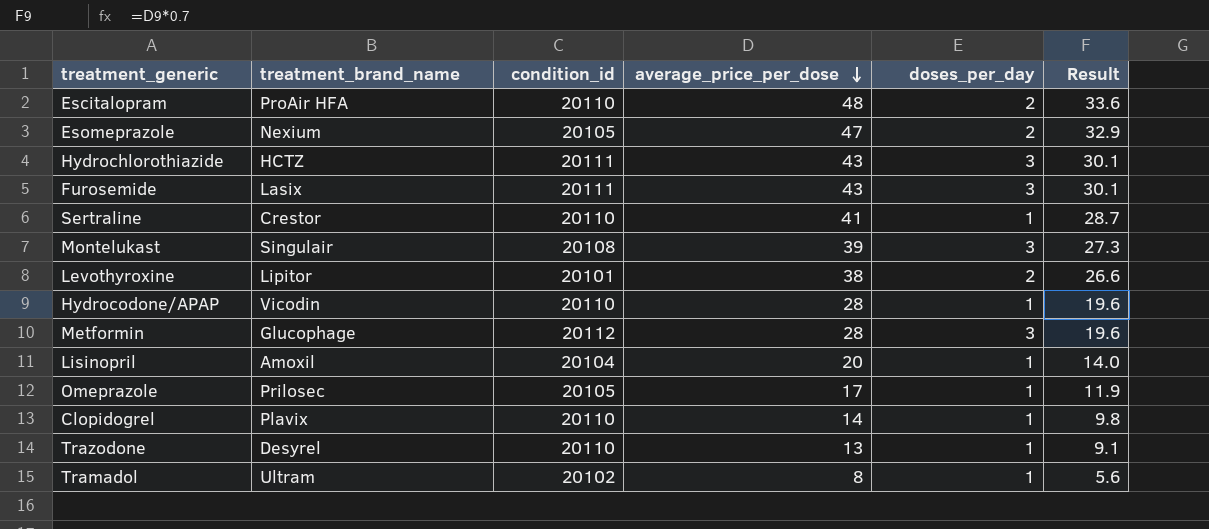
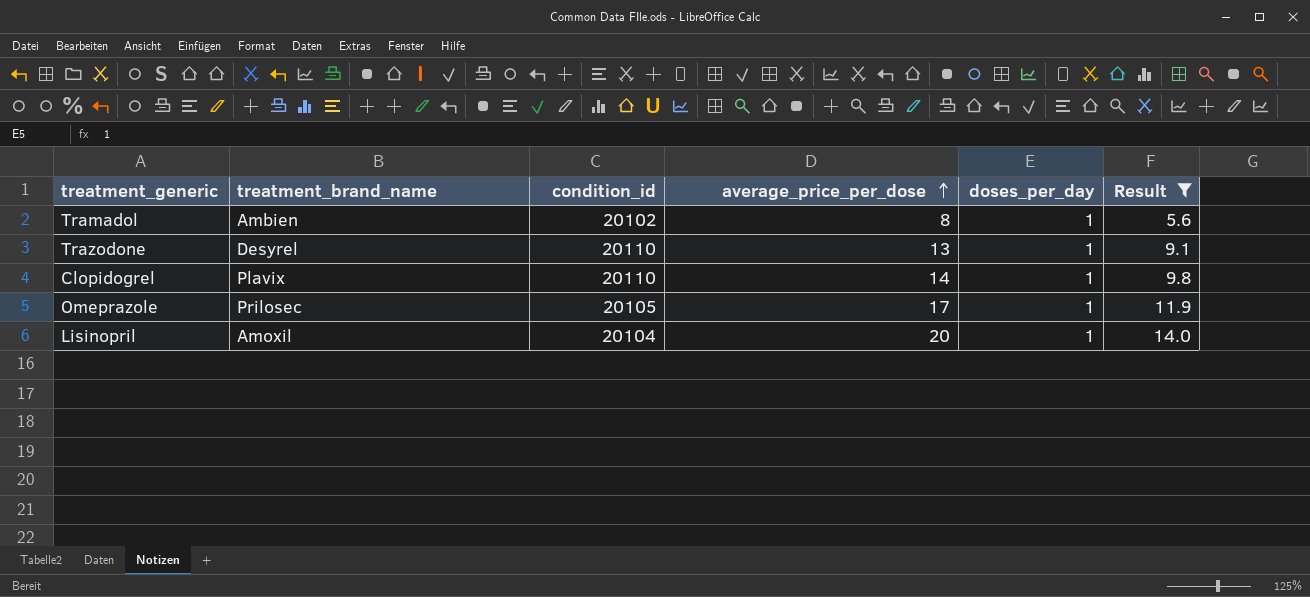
filter: none -> Result <= 14.0
row order: average_price_per_dose descending -> average_price_per_dose ascending
Tramadol | treatment_brand_name: Ultram -> Ambien

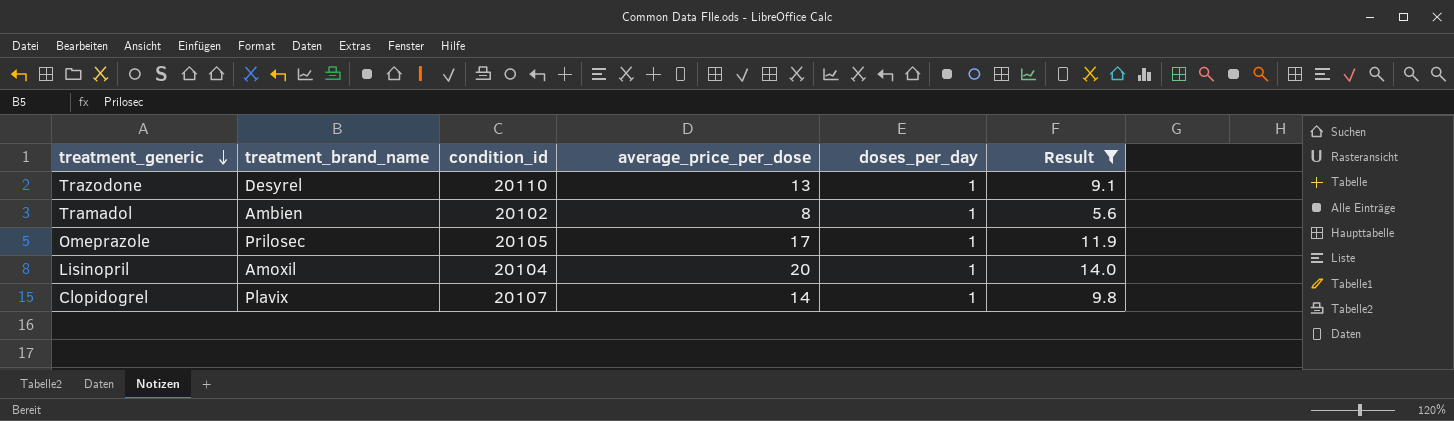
row order: average_price_per_dose ascending -> treatment_generic descending
Clopidogrel | condition_id: 20110 -> 20107

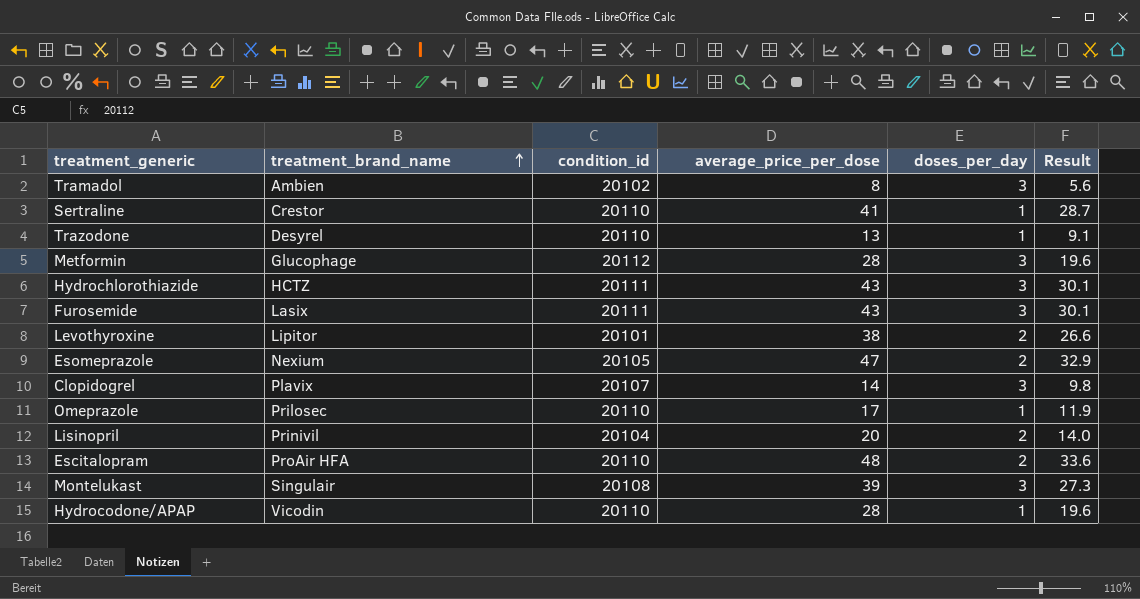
filter: Result <= 14.0 -> none
row order: treatment_generic descending -> treatment_brand_name ascending
Tramadol | doses_per_day: 1 -> 3
Clopidogrel | doses_per_day: 1 -> 3
Omeprazole | condition_id: 20105 -> 20110
Lisinopril | treatment_brand_name: Amoxil -> Prinivil
Lisinopril | doses_per_day: 1 -> 2

